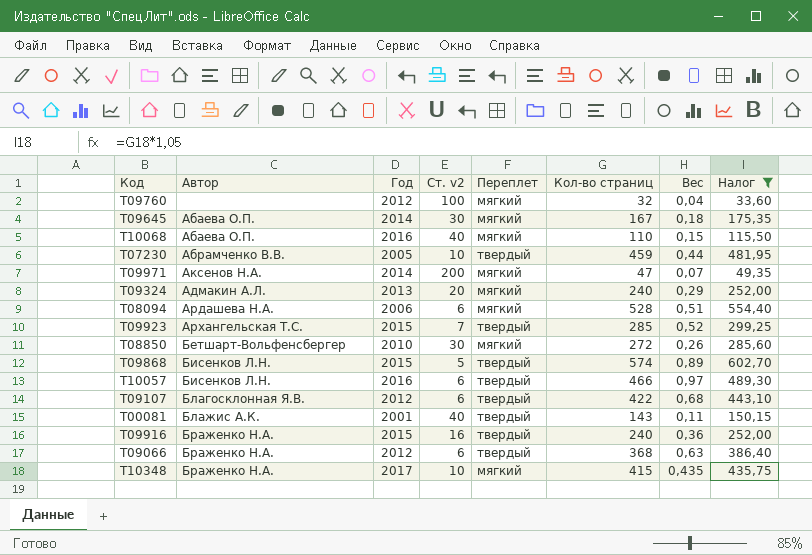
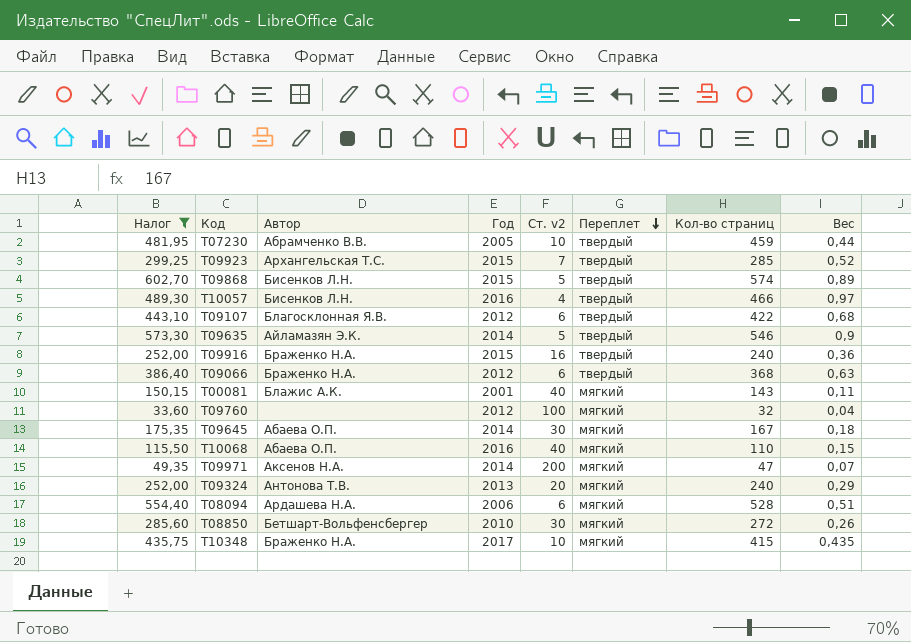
row order: none -> Переплет descending
column Налог | position: 8 -> 1
Т10057 | Ст. v2: 6 -> 4
row Т09635: none -> 573,30 | Айламазян Э.К. | 2014 | 5 | твердый | 546 | 0,9
Т00081 | Переплет: твердый -> мягкий
Т09324 | Автор: Адмакин А.Л. -> Антонова Т.В.

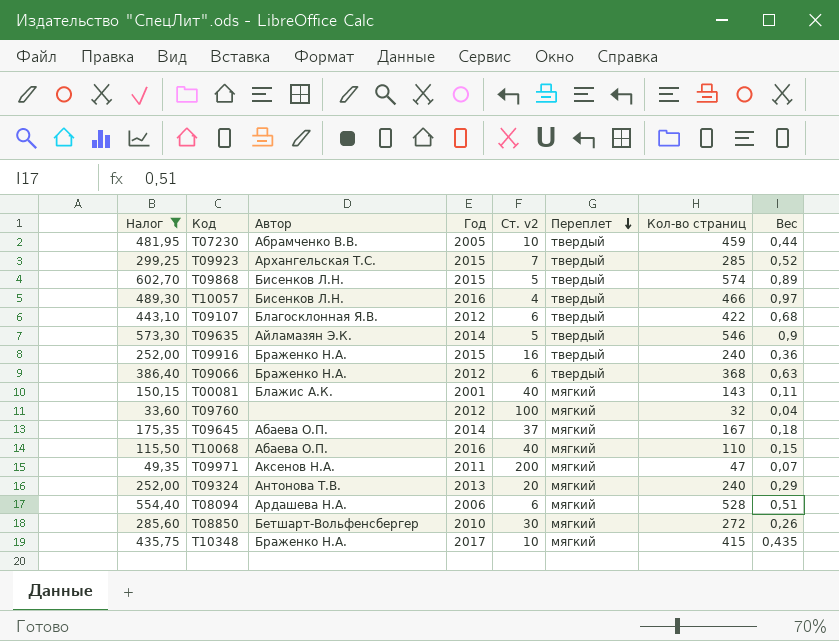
Т09645 | Ст. v2: 30 -> 37
Т09971 | Год: 2014 -> 2011

